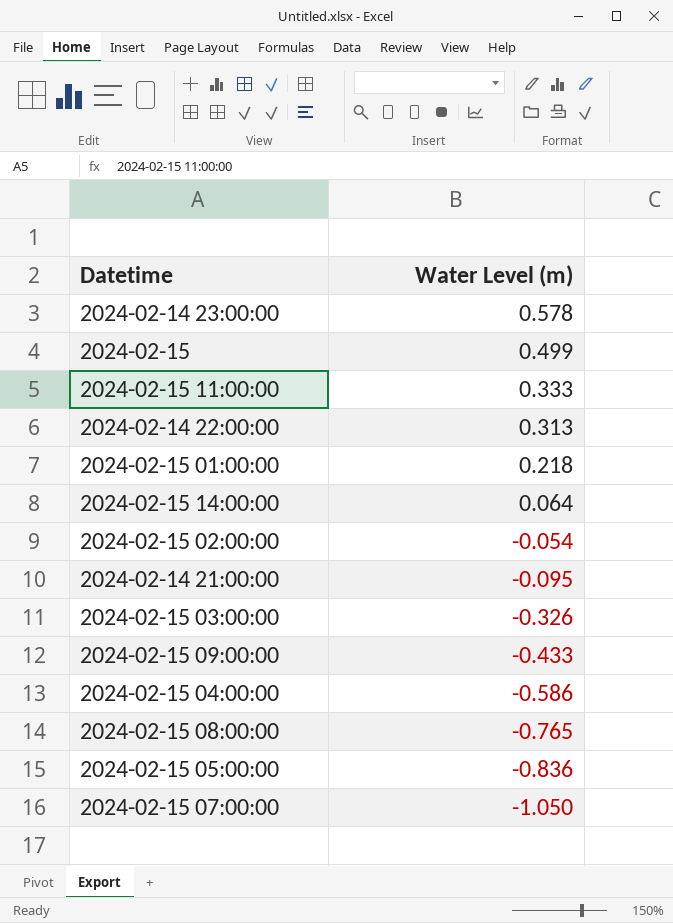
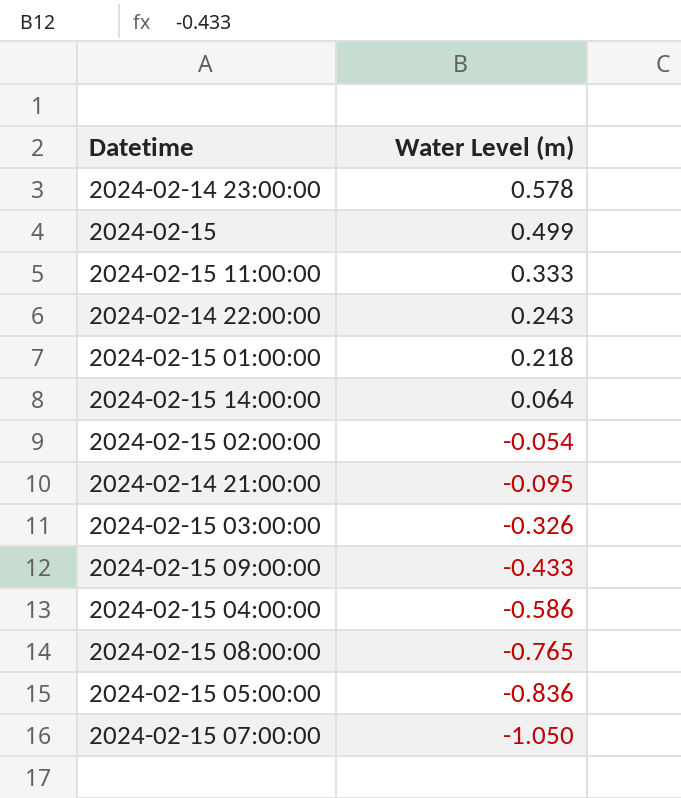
2024-02-14 22:00:00 | Water Level (m): 0.313 -> 0.243

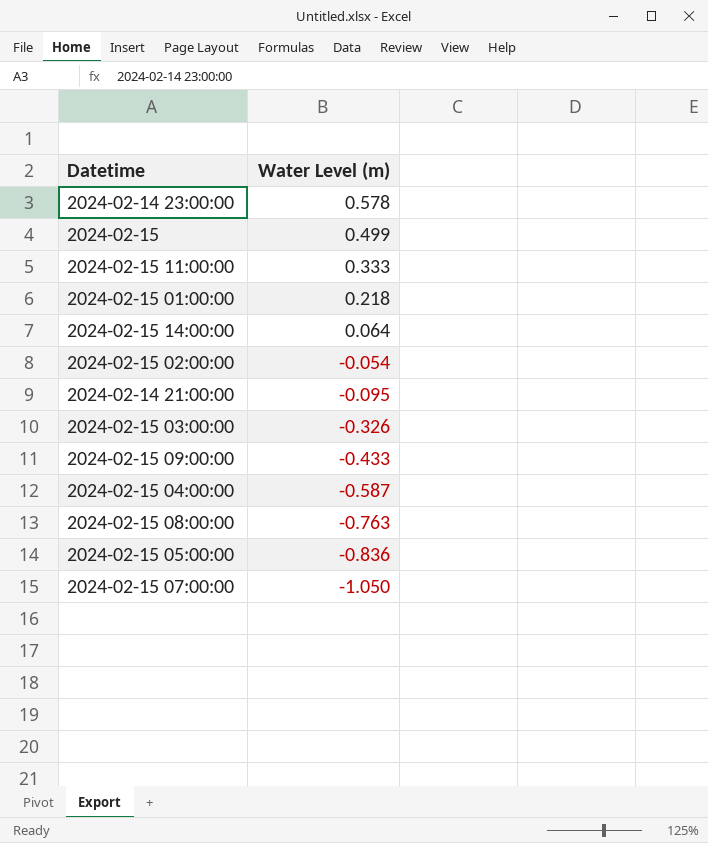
row 2024-02-14 22:00:00: 0.243 -> none
2024-02-15 04:00:00 | Water Level (m): -0.586 -> -0.587
2024-02-15 08:00:00 | Water Level (m): -0.765 -> -0.763

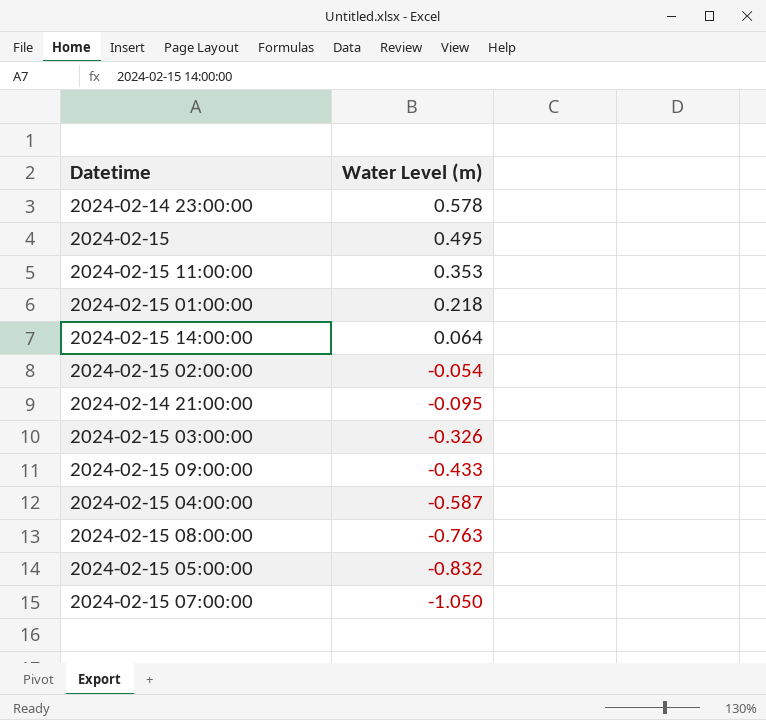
2024-02-15 | Water Level (m): 0.499 -> 0.495
2024-02-15 11:00:00 | Water Level (m): 0.333 -> 0.353
2024-02-15 05:00:00 | Water Level (m): -0.836 -> -0.832

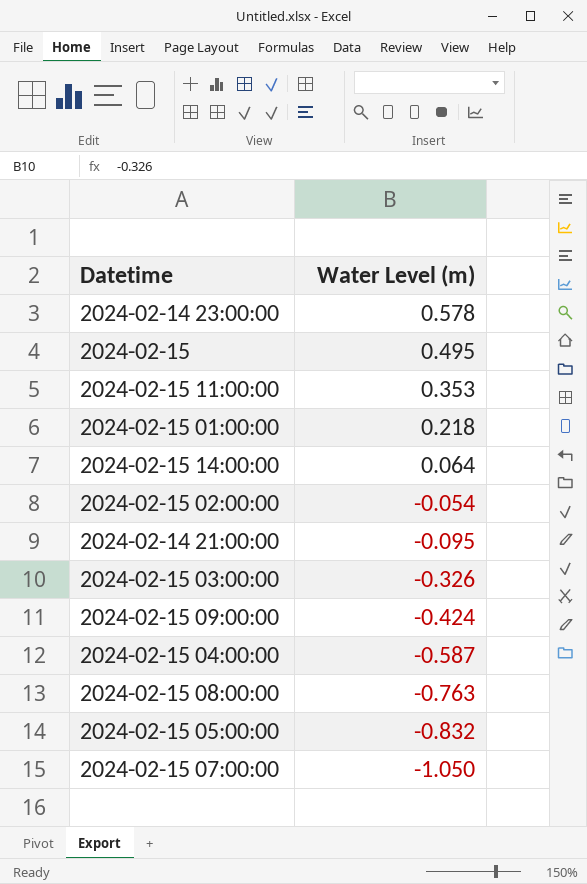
2024-02-15 09:00:00 | Water Level (m): -0.433 -> -0.424

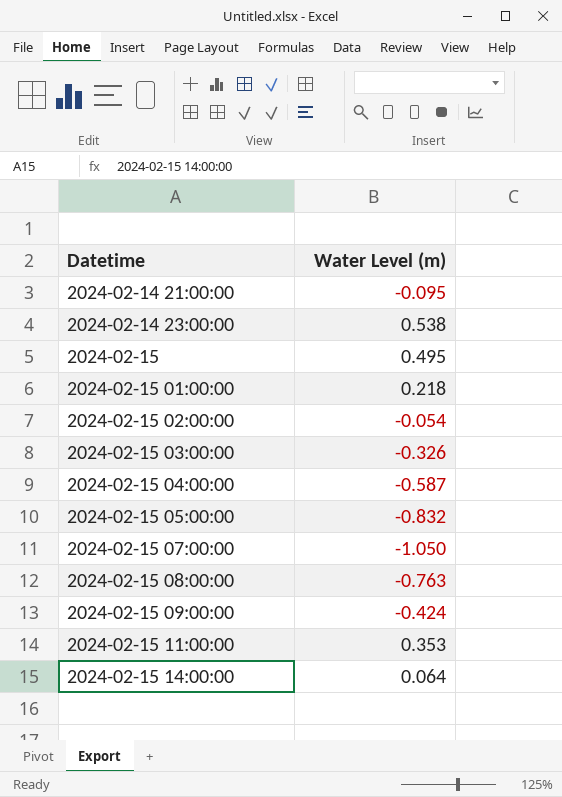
row order: Water Level (m) descending -> Datetime ascending
2024-02-14 23:00:00 | Water Level (m): 0.578 -> 0.538

